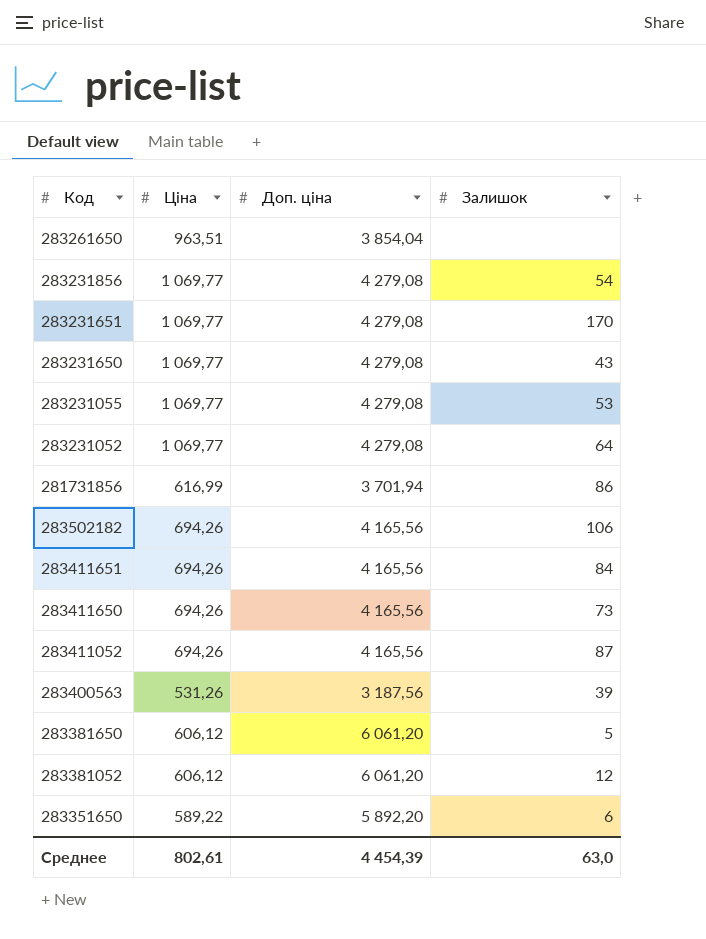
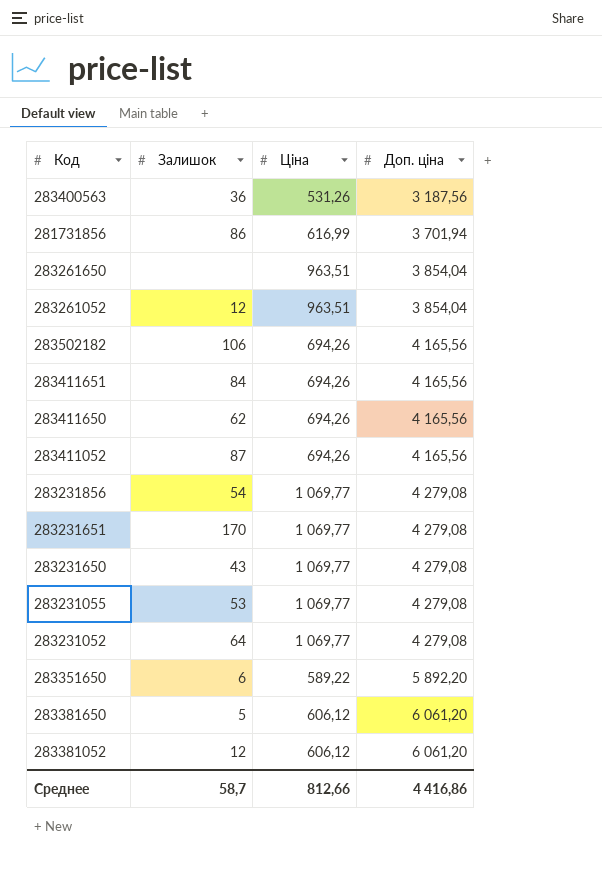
row order: none -> Доп. ціна ascending
column Залишок | position: 4 -> 2
283400563 | Залишок: 39 -> 36
row 283261052: none -> 12 | 963,51 | 3 854,04
283411650 | Залишок: 73 -> 62
Среднее | Залишок: 63,0 -> 58,7
Среднее | Ціна: 802,61 -> 812,66
Среднее | Доп. ціна: 4 454,39 -> 4 416,86

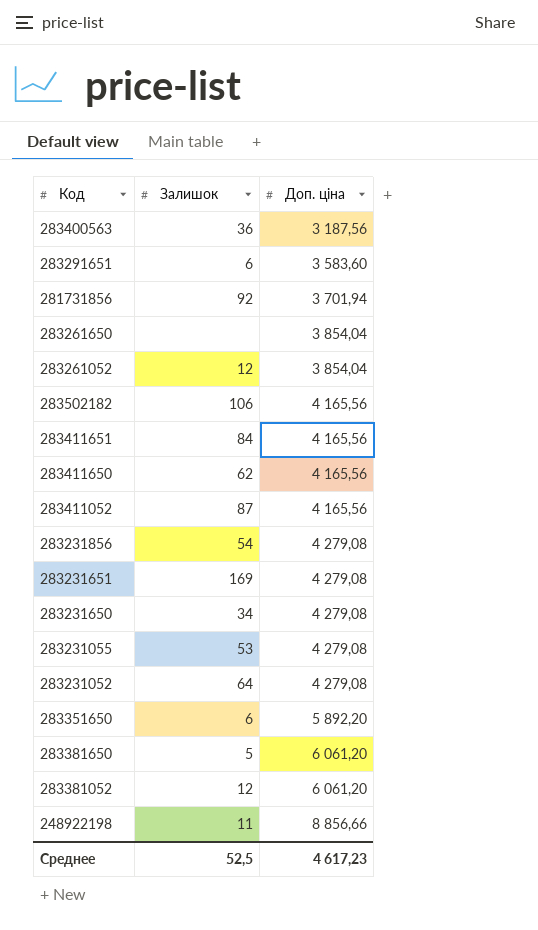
column Ціна | position: 3 -> none
row 283291651: none -> 6 | 3 583,60
281731856 | Залишок: 86 -> 92
283231651 | Залишок: 170 -> 169
283231650 | Залишок: 43 -> 34
row 248922198: none -> 11 | 8 856,66
Среднее | Залишок: 58,7 -> 52,5
Среднее | Доп. ціна: 4 416,86 -> 4 617,23

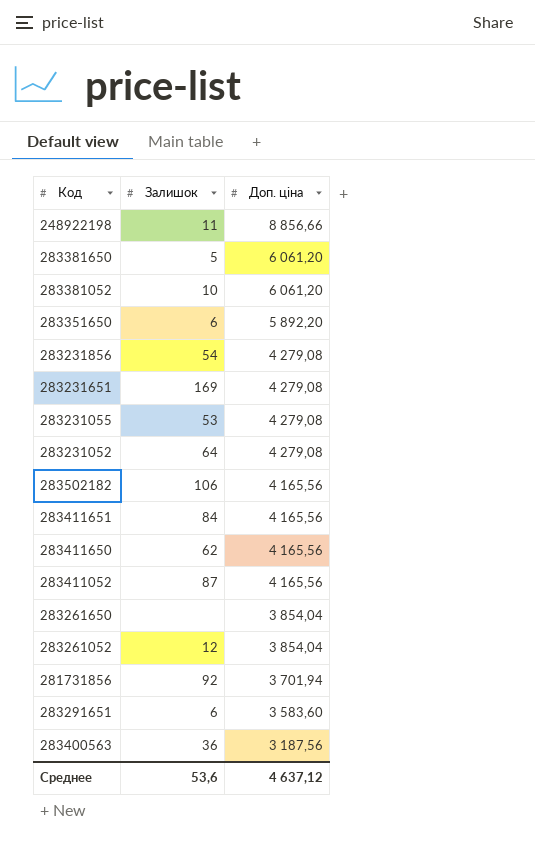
row order: Доп. ціна ascending -> Доп. ціна descending
row 283231650: 34 | 4 279,08 -> none
283381052 | Залишок: 12 -> 10
Среднее | Залишок: 52,5 -> 53,6
Среднее | Доп. ціна: 4 617,23 -> 4 637,12

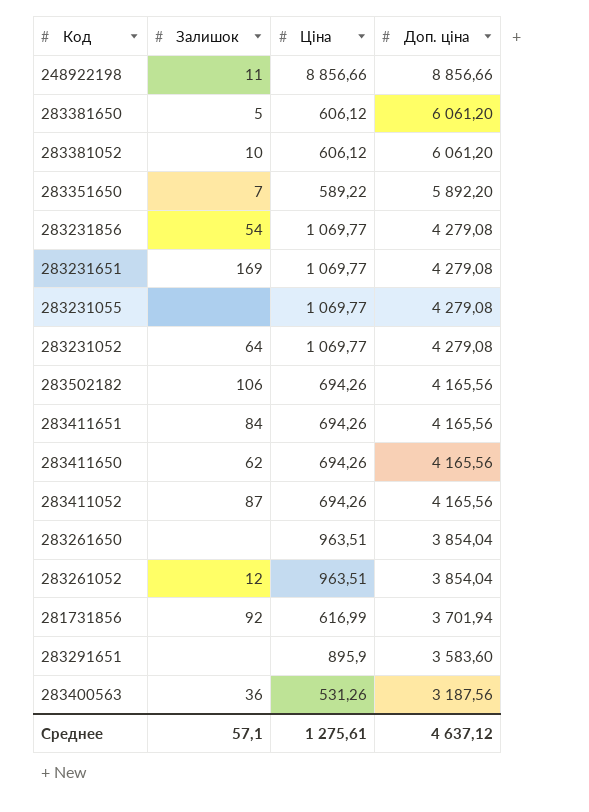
column Ціна | position: none -> 3
283351650 | Залишок: 6 -> 7
283231055 | Залишок: 53 -> none
283291651 | Залишок: 6 -> none
Среднее | Залишок: 53,6 -> 57,1

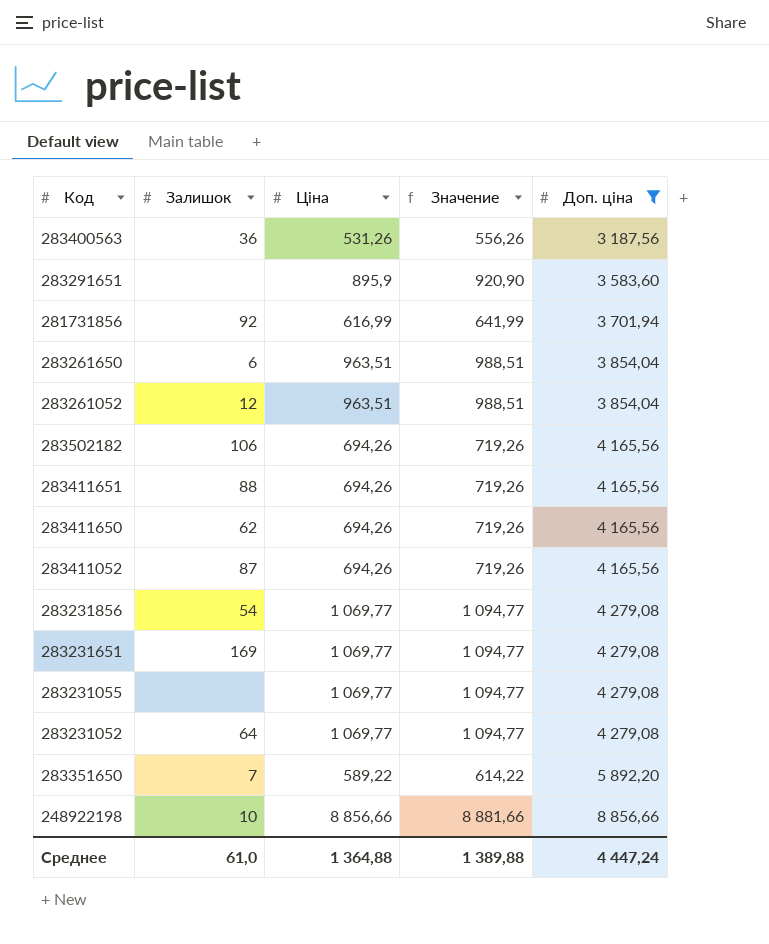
filter: none -> Доп. ціна != 6 061,20
row order: Доп. ціна descending -> Доп. ціна ascending
column Значение | formula: none -> [Ціна] + 25
283261650 | Залишок: none -> 6
283411651 | Залишок: 84 -> 88
248922198 | Залишок: 11 -> 10
Среднее | Залишок: 57,1 -> 61,0
Среднее | Ціна: 1 275,61 -> 1 364,88
Среднее | Доп. ціна: 4 637,12 -> 4 447,24

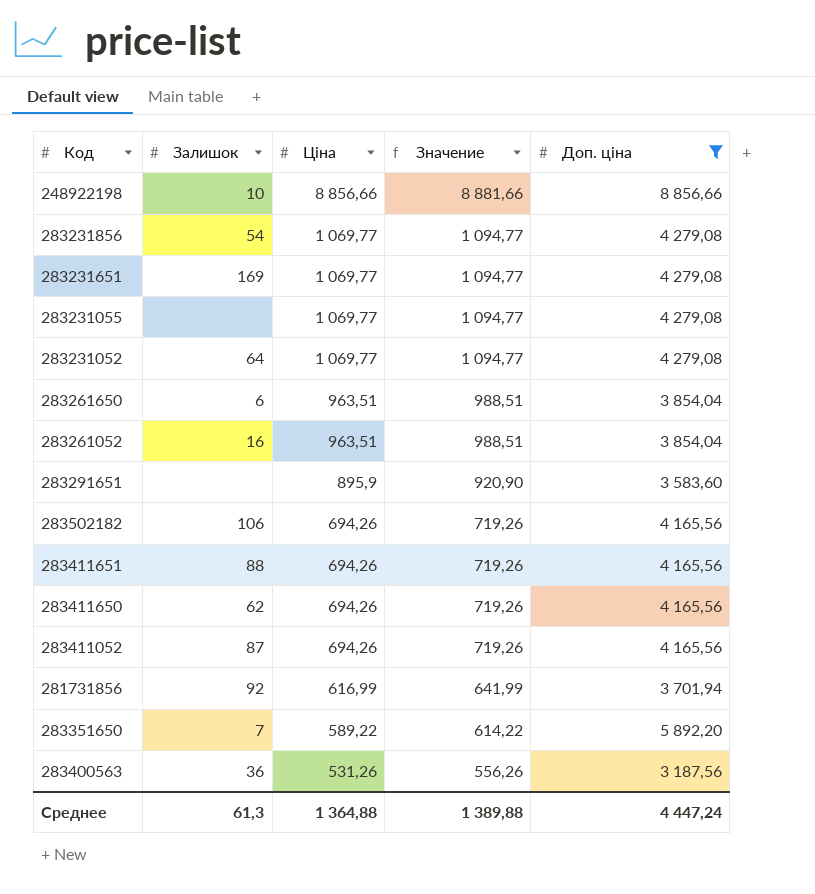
row order: Доп. ціна ascending -> Ціна descending
283261052 | Залишок: 12 -> 16
Среднее | Залишок: 61,0 -> 61,3

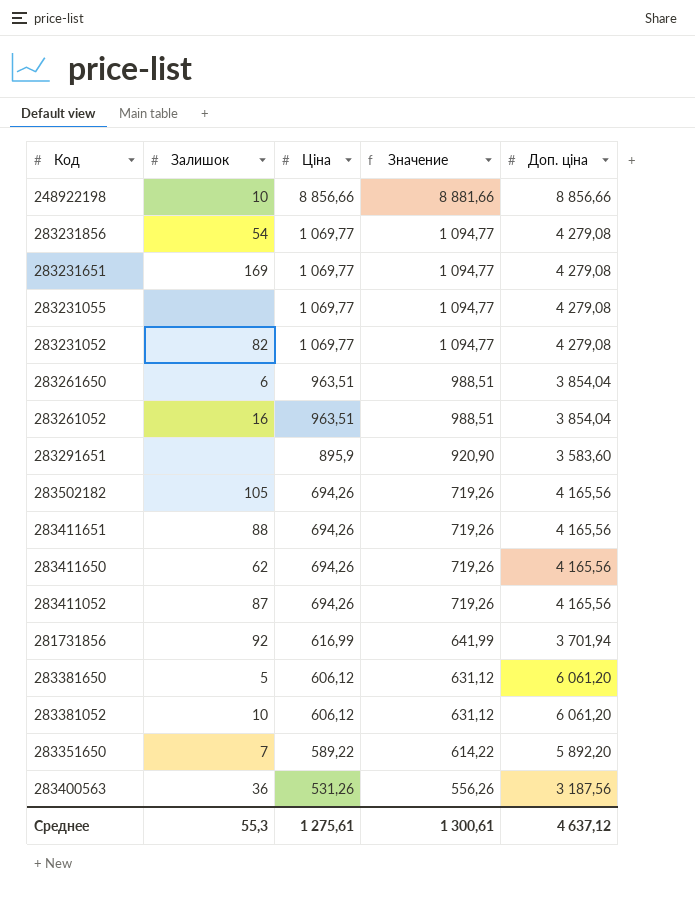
filter: Доп. ціна != 6 061,20 -> none
283231052 | Залишок: 64 -> 82
283502182 | Залишок: 106 -> 105
Среднее | Залишок: 61,3 -> 55,3
Среднее | Ціна: 1 364,88 -> 1 275,61
Среднее | Значение: 1 389,88 -> 1 300,61
Среднее | Доп. ціна: 4 447,24 -> 4 637,12

